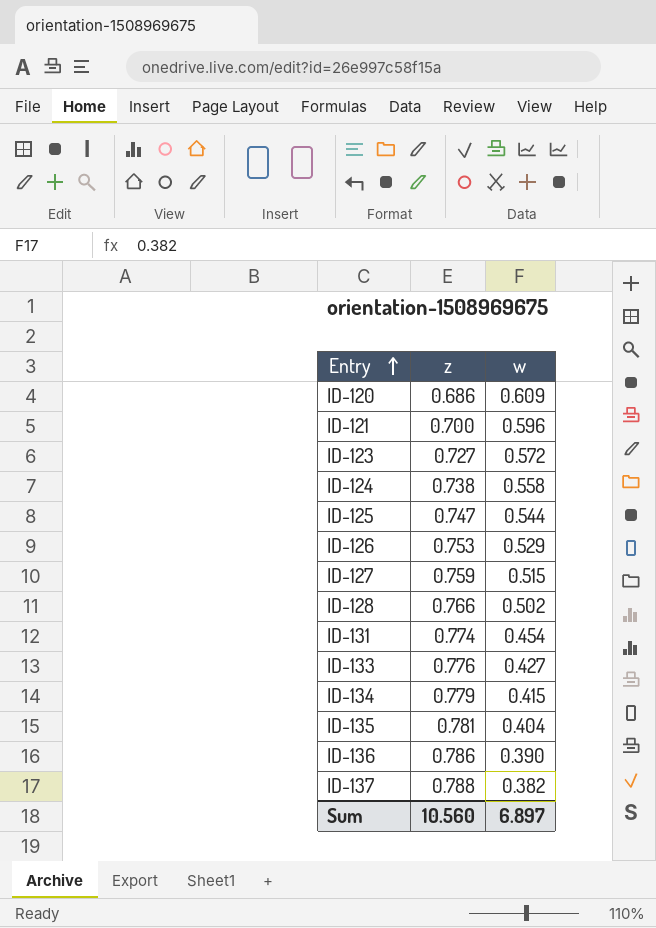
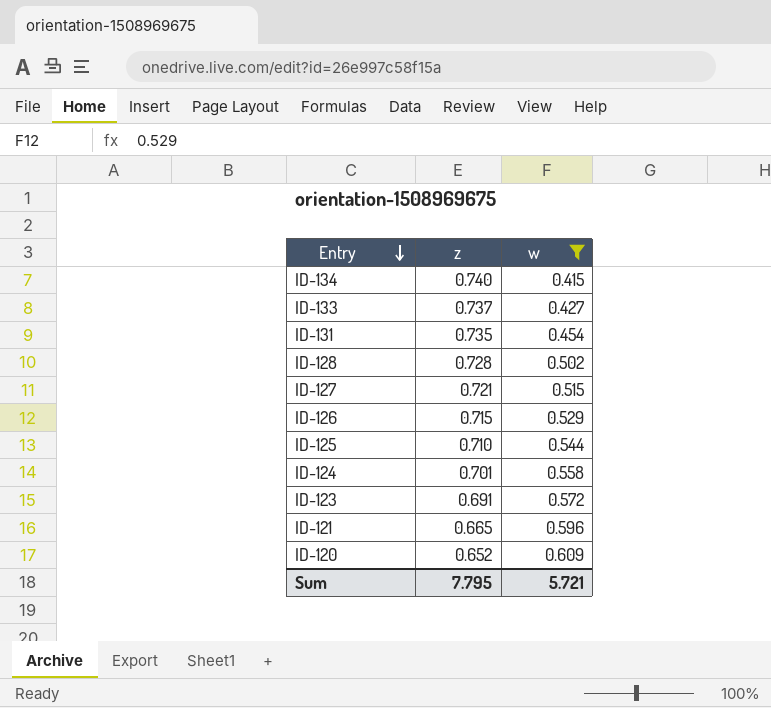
filter: none -> w >= 0.415
row order: Entry ascending -> Entry descending
ID-134 | z: 0.779 -> 0.740
ID-133 | z: 0.776 -> 0.737
ID-131 | z: 0.774 -> 0.735
ID-128 | z: 0.766 -> 0.728
ID-127 | z: 0.759 -> 0.721
ID-126 | z: 0.753 -> 0.715
ID-125 | z: 0.747 -> 0.710
ID-124 | z: 0.738 -> 0.701
ID-123 | z: 0.727 -> 0.691
ID-121 | z: 0.700 -> 0.665
ID-120 | z: 0.686 -> 0.652
Sum | z: 10.560 -> 7.795
Sum | w: 6.897 -> 5.721

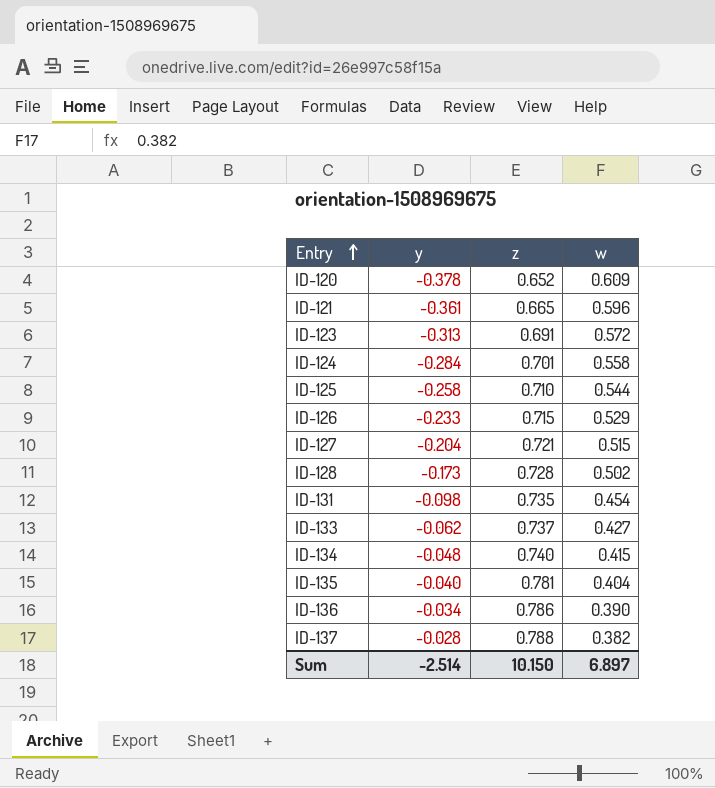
filter: w >= 0.415 -> none
row order: Entry descending -> Entry ascending
column y | position: none -> 2
Sum | z: 7.795 -> 10.150
Sum | w: 5.721 -> 6.897

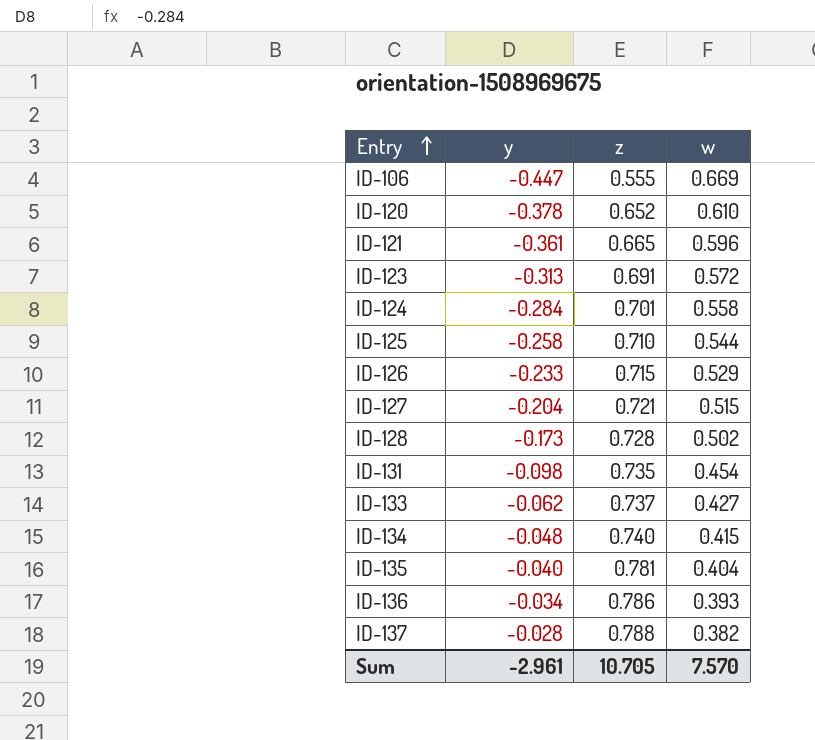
row ID-106: none -> -0.447 | 0.555 | 0.669
ID-120 | w: 0.609 -> 0.610
ID-136 | w: 0.390 -> 0.393
Sum | y: -2.514 -> -2.961
Sum | z: 10.150 -> 10.705
Sum | w: 6.897 -> 7.570

